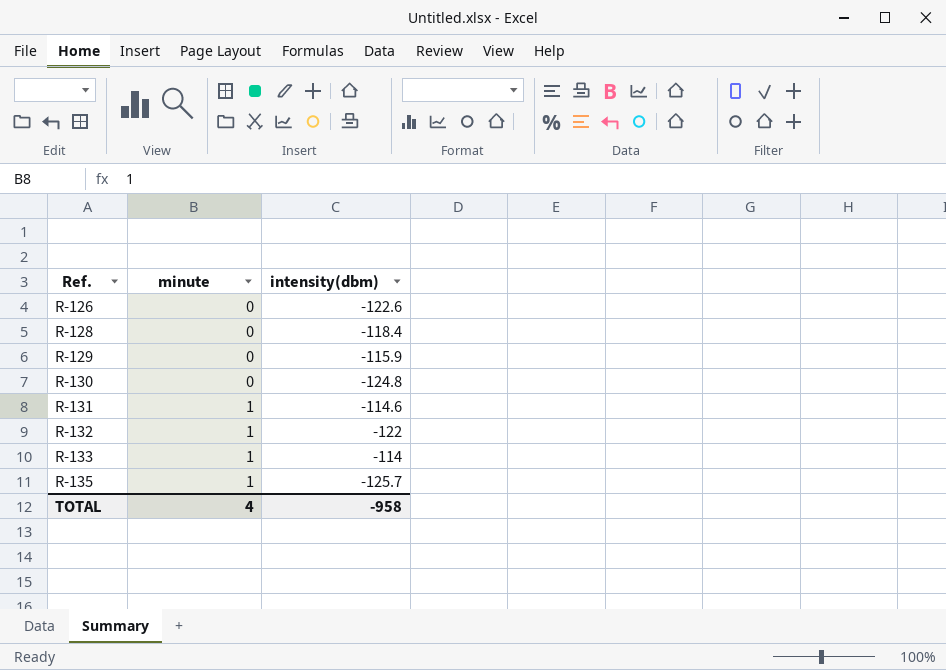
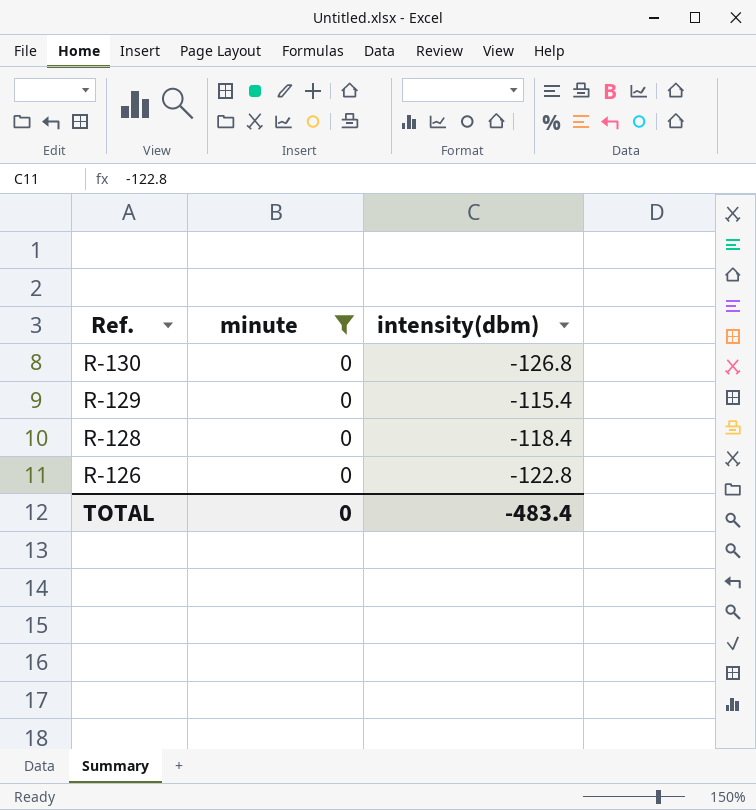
filter: none -> minute = 0
row order: Ref. ascending -> Ref. descending
R-130 | intensity(dbm): -124.8 -> -126.8
R-129 | intensity(dbm): -115.9 -> -115.4
R-126 | intensity(dbm): -122.6 -> -122.8
TOTAL | minute: 4 -> 0
TOTAL | intensity(dbm): -958 -> -483.4

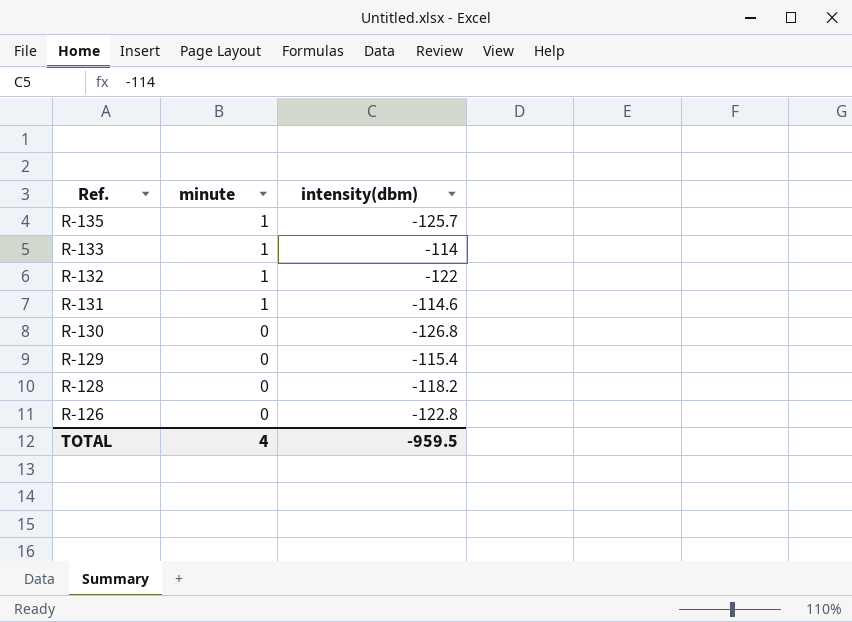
filter: minute = 0 -> none
R-128 | intensity(dbm): -118.4 -> -118.2
TOTAL | minute: 0 -> 4
TOTAL | intensity(dbm): -483.4 -> -959.5

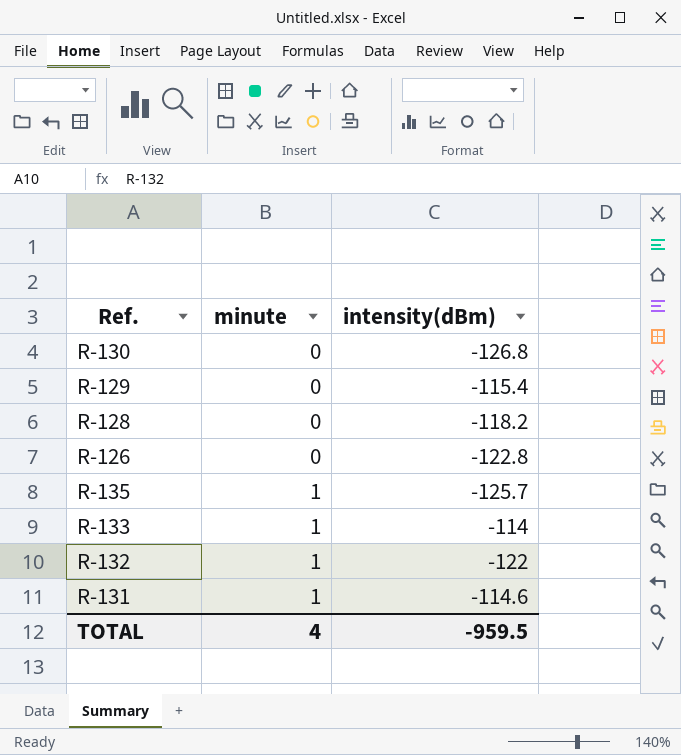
row order: Ref. descending -> minute ascending
column name: intensity(dbm) -> intensity(dBm)

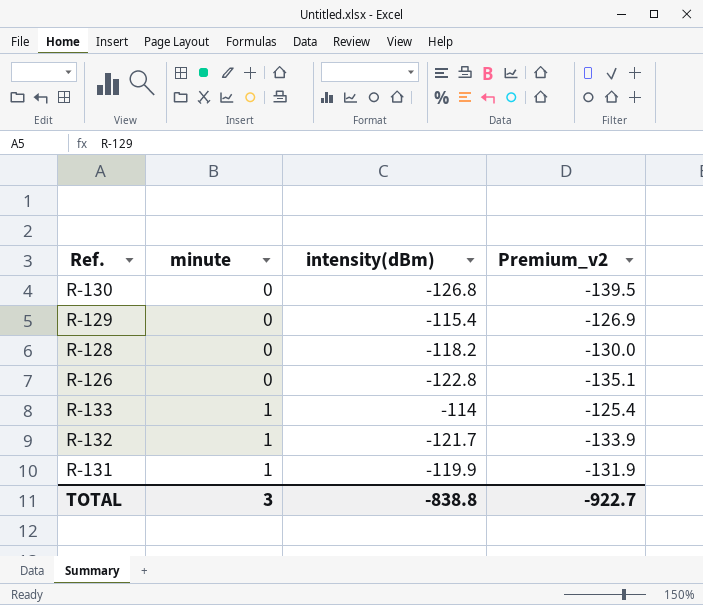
column Premium_v2 | formula: none -> [intensity(dBm)] * 1.1
row R-135: 1 | -125.7 -> none
R-132 | intensity(dBm): -122 -> -121.7
R-131 | intensity(dBm): -114.6 -> -119.9
TOTAL | minute: 4 -> 3
TOTAL | intensity(dBm): -959.5 -> -838.8

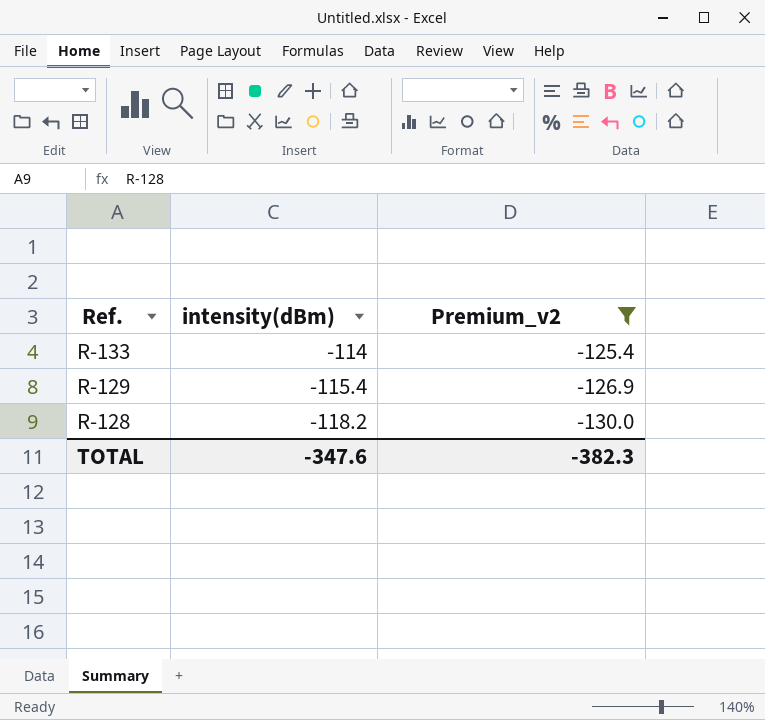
filter: none -> Premium_v2 >= -130.0
row order: minute ascending -> Ref. descending
column minute | position: 2 -> none
TOTAL | intensity(dBm): -838.8 -> -347.6
TOTAL | Premium_v2: -922.7 -> -382.3

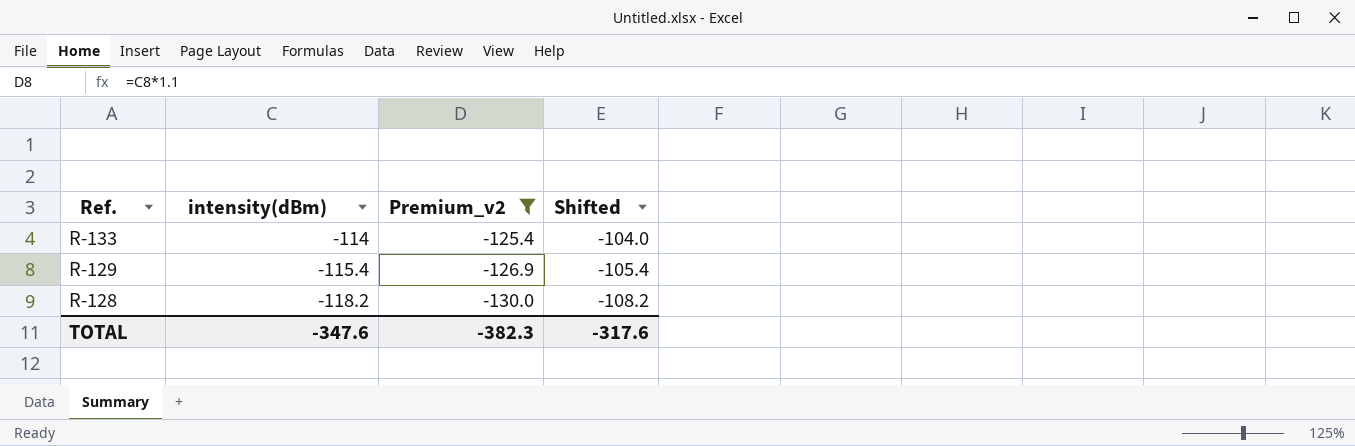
column Shifted | formula: none -> [intensity(dBm)] + 10

